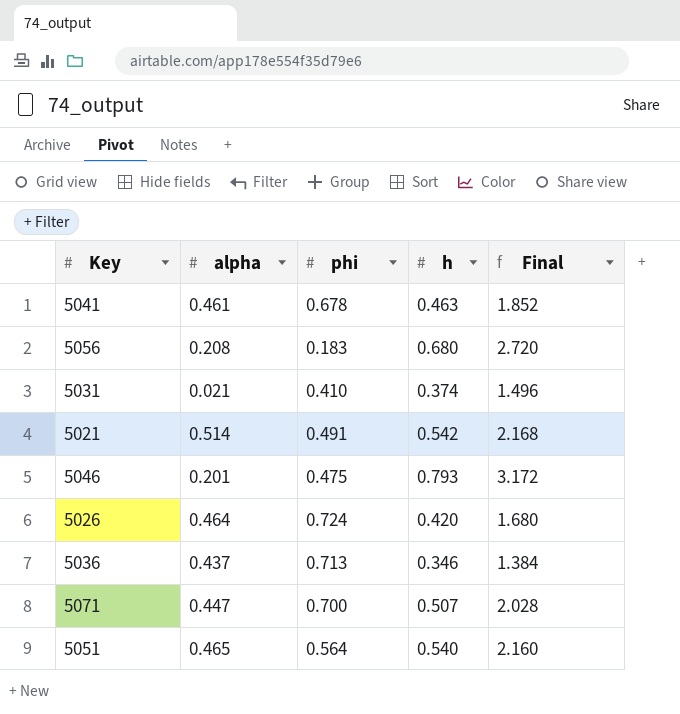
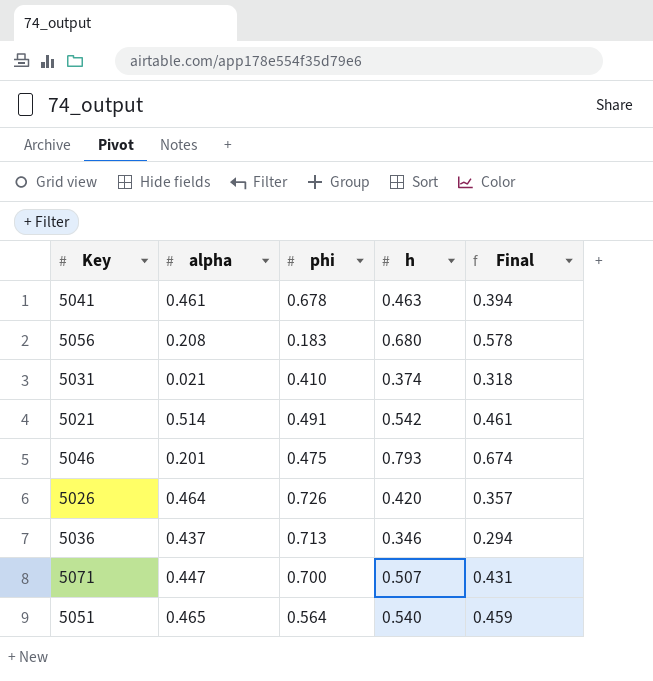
column Final | formula: [h] * 4 -> [h] * 0.85
5026 | phi: 0.724 -> 0.726

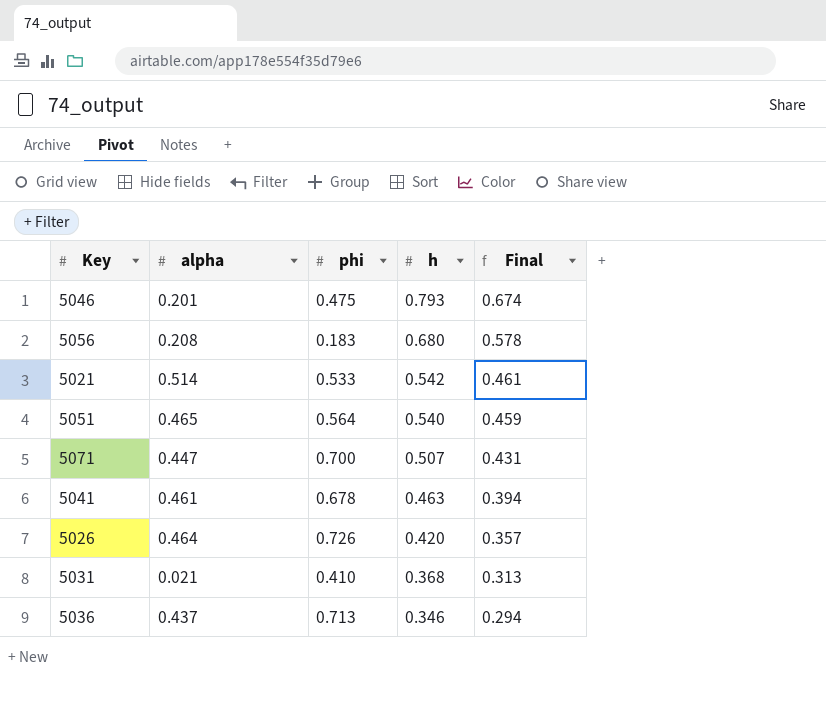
row order: none -> h descending
5021 | phi: 0.491 -> 0.533
5031 | h: 0.374 -> 0.368
5031 | Final: 0.318 -> 0.313

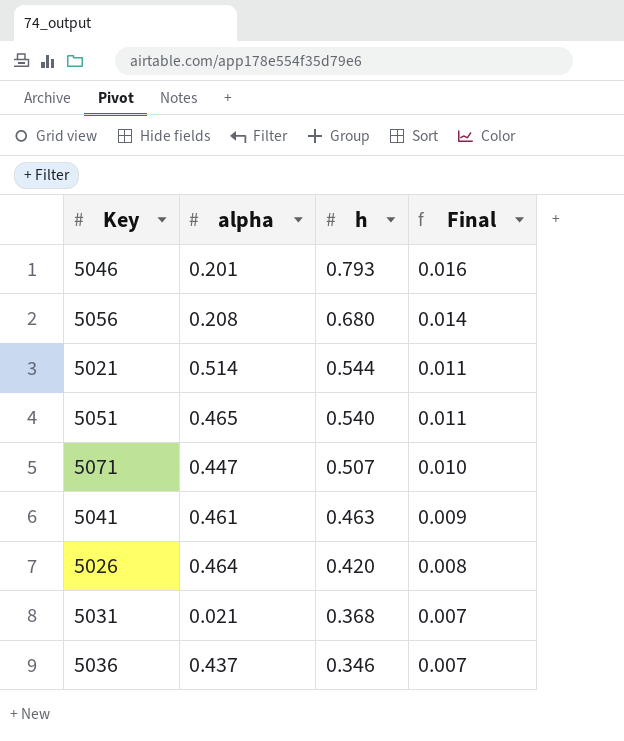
column phi | position: 3 -> none
column Final | formula: [h] * 0.85 -> [h] * 0.02
5021 | h: 0.542 -> 0.544

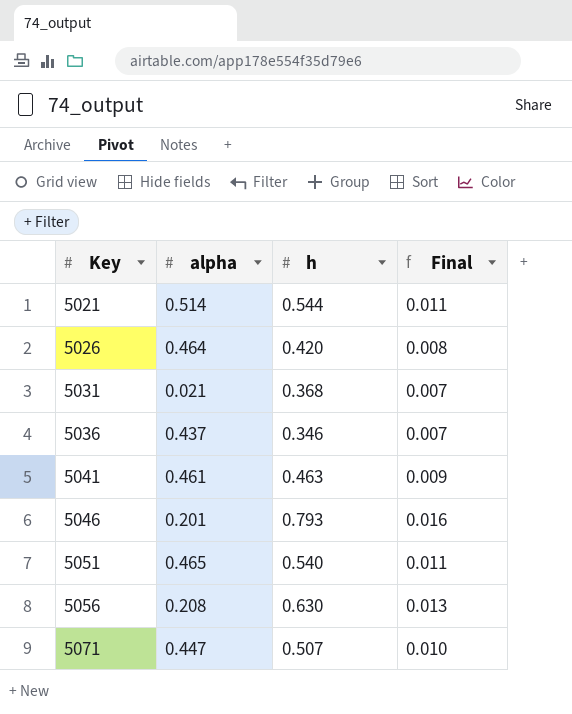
row order: h descending -> Key ascending
5056 | h: 0.680 -> 0.630
5056 | Final: 0.014 -> 0.013

